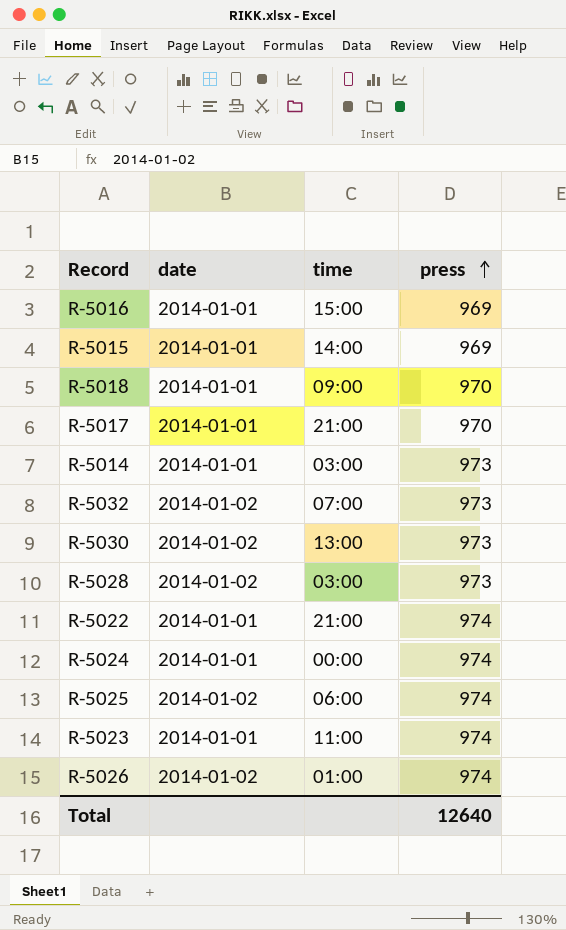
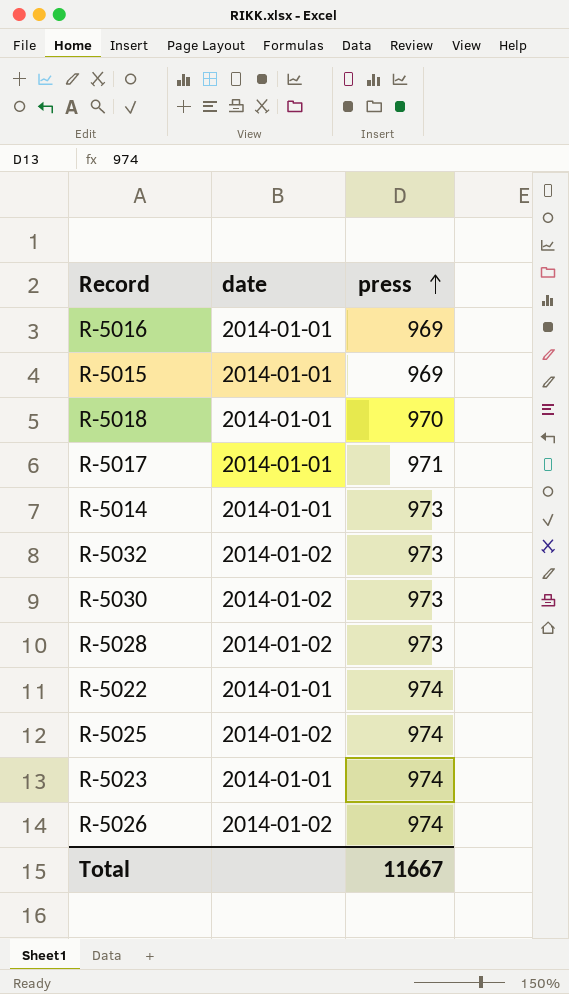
column time | position: 3 -> none
row R-5024: 2014-01-01 | 00:00 | 974 -> none
R-5017 | press: 970 -> 971
Total | press: 12640 -> 11667

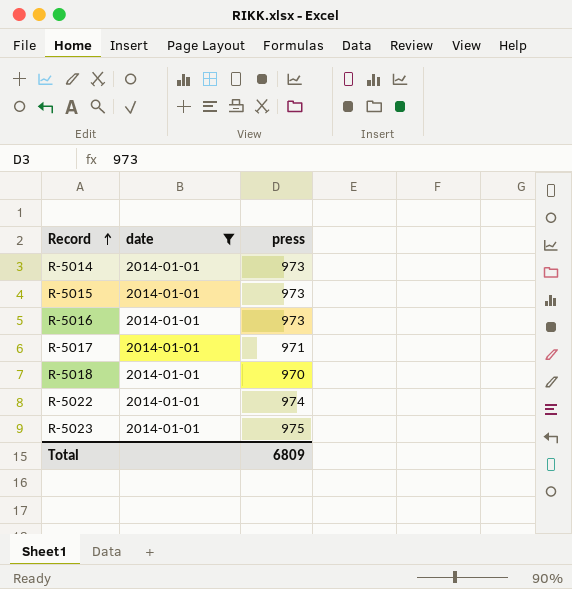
filter: none -> date = 2014-01-01
row order: press ascending -> Record ascending
R-5015 | press: 969 -> 973
R-5016 | press: 969 -> 973
R-5023 | press: 974 -> 975
Total | press: 11667 -> 6809

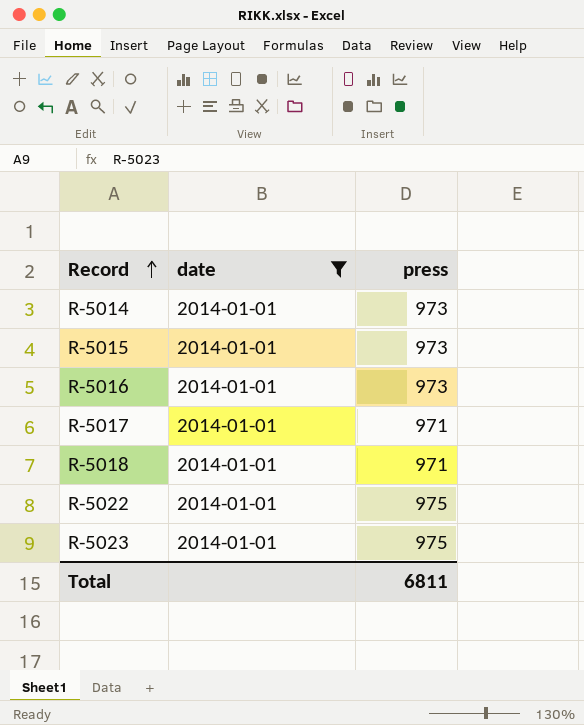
R-5018 | press: 970 -> 971
R-5022 | press: 974 -> 975
Total | press: 6809 -> 6811

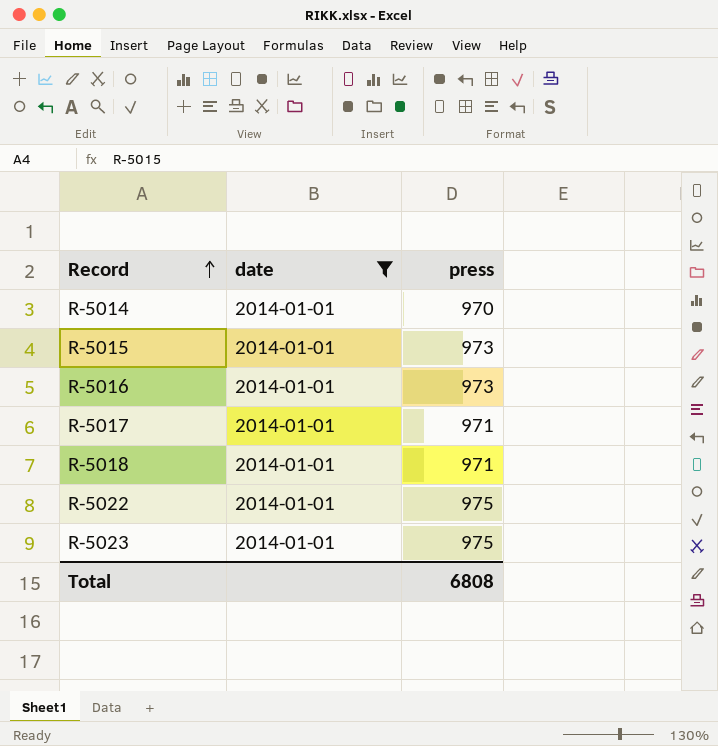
R-5014 | press: 973 -> 970
Total | press: 6811 -> 6808

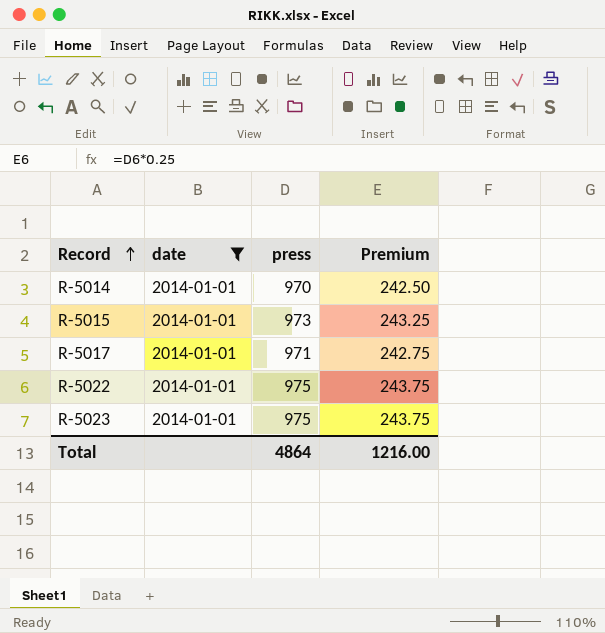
column Premium | formula: none -> [press] * 0.25
row R-5016: 2014-01-01 | 973 -> none
row R-5018: 2014-01-01 | 971 -> none
Total | press: 6808 -> 4864

